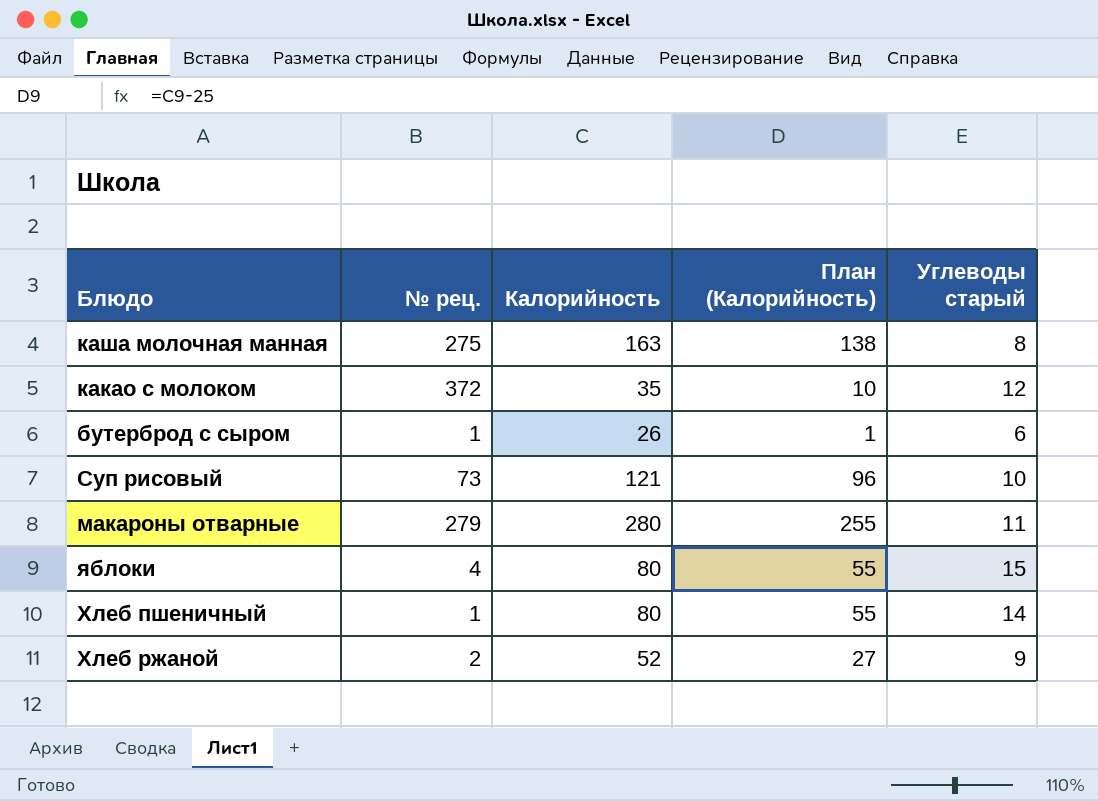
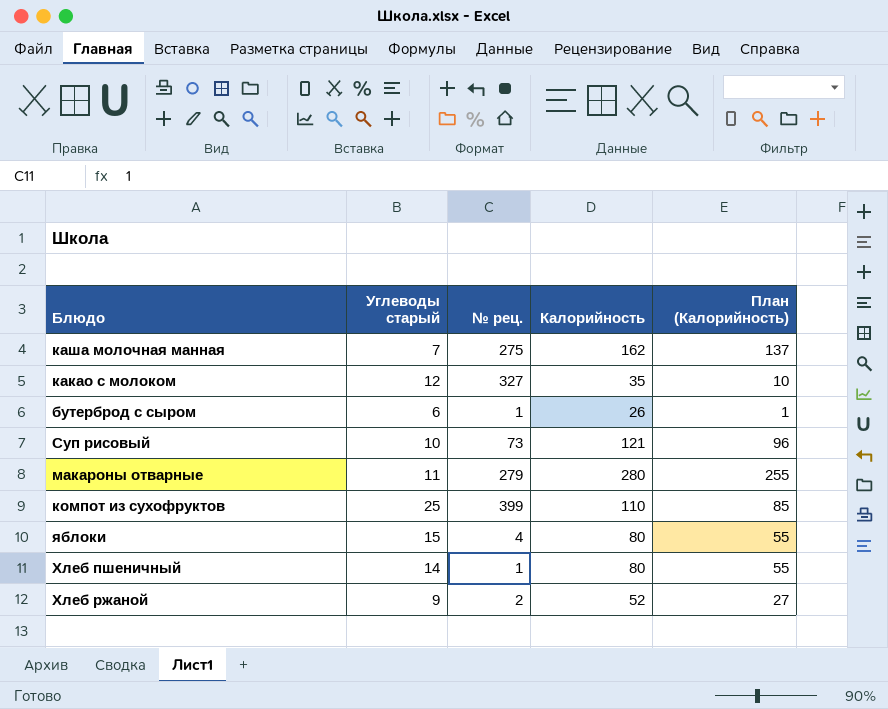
column Углеводы старый | position: 5 -> 2
каша молочная манная | Углеводы старый: 8 -> 7
каша молочная манная | Калорийность: 163 -> 162
каша молочная манная | План (Калорийность): 138 -> 137
какао с молоком | № рец.: 372 -> 327
row компот из сухофруктов: none -> 25 | 399 | 110 | 85

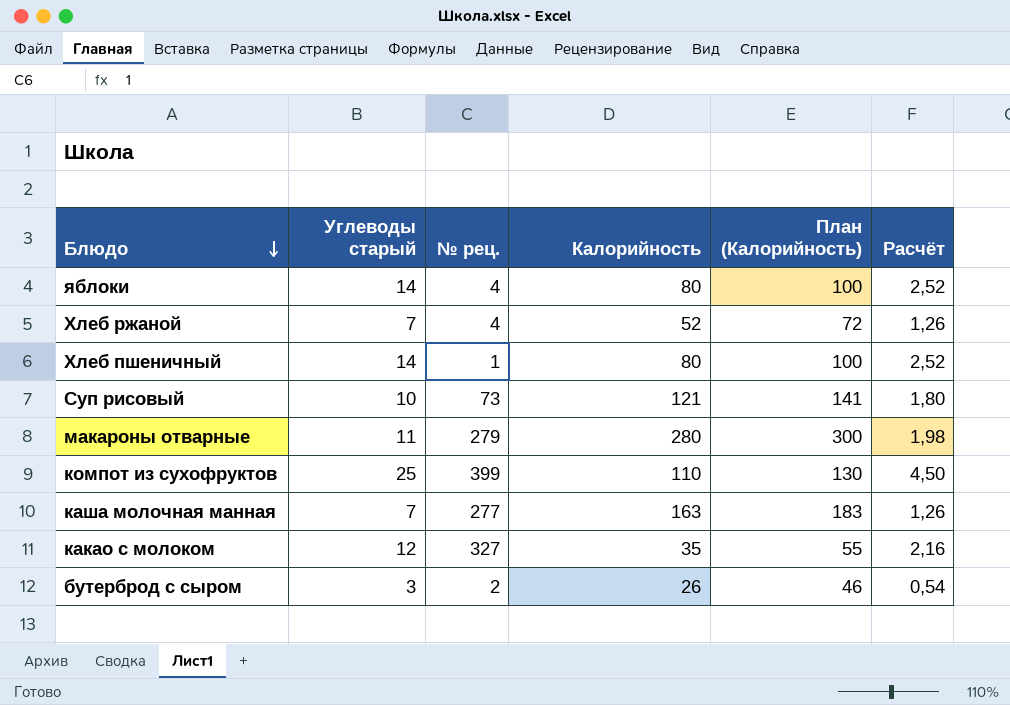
row order: none -> Блюдо descending
column План (Калорийность) | formula: [Калорийность] - 25 -> [Калорийность] + 20
column Расчёт | formula: none -> [Углеводы старый] * 0,18
яблоки | Углеводы старый: 15 -> 14
Хлеб ржаной | Углеводы старый: 9 -> 7
Хлеб ржаной | № рец.: 2 -> 4
каша молочная манная | № рец.: 275 -> 277
каша молочная манная | Калорийность: 162 -> 163
бутерброд с сыром | Углеводы старый: 6 -> 3
бутерброд с сыром | № рец.: 1 -> 2

